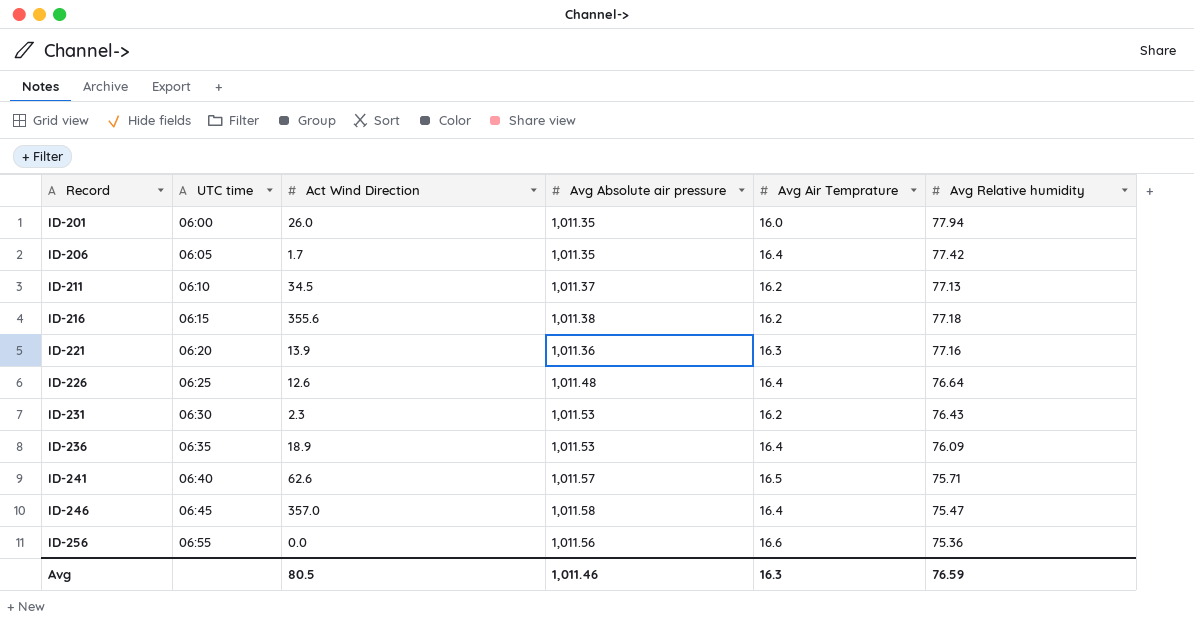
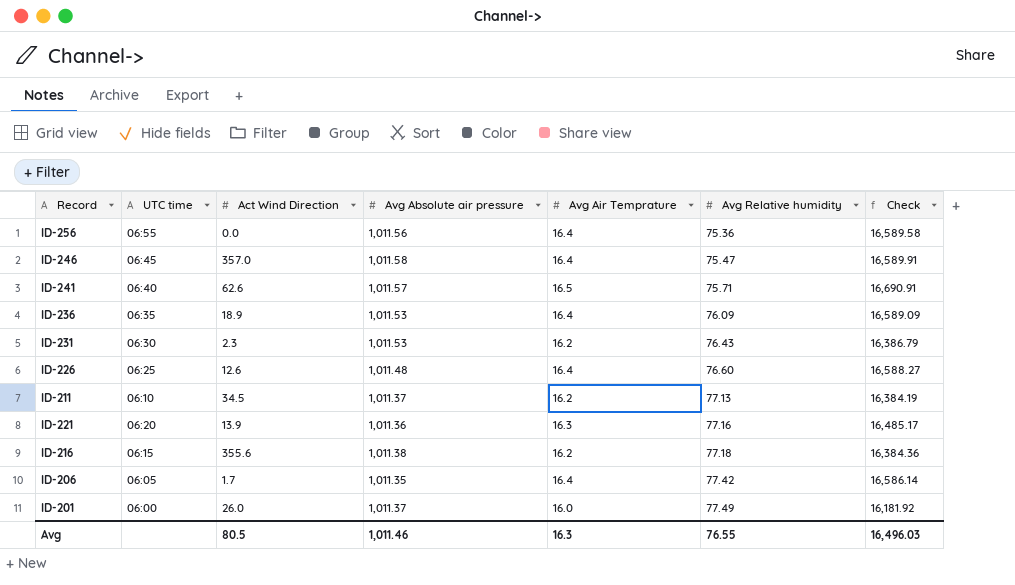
row order: Record ascending -> Avg Relative humidity ascending
column Check | formula: none -> [Avg Absolute air pressure] * [Avg Air Temprature]
ID-256 | Avg Air Temprature: 16.6 -> 16.4
ID-226 | Avg Relative humidity: 76.64 -> 76.60
ID-201 | Avg Absolute air pressure: 1,011.35 -> 1,011.37
ID-201 | Avg Relative humidity: 77.94 -> 77.49
Avg | Avg Relative humidity: 76.59 -> 76.55

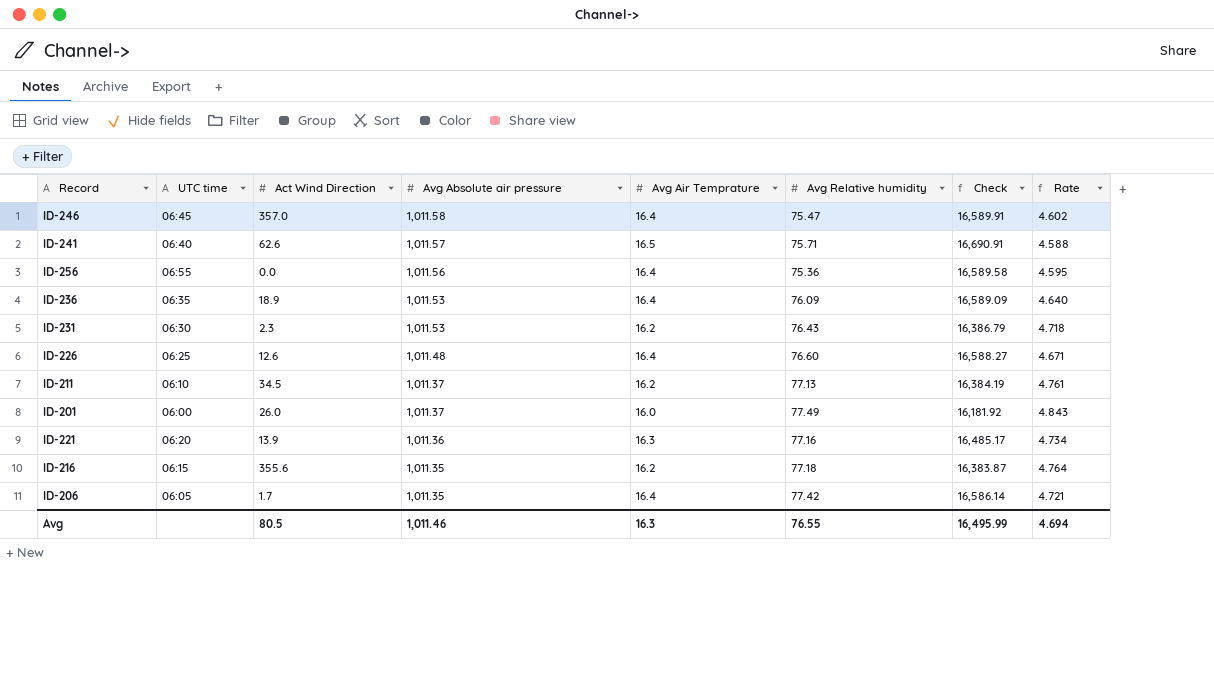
row order: Avg Relative humidity ascending -> Avg Absolute air pressure descending
column Rate | formula: none -> [Avg Relative humidity] / [Avg Air Temprature]
ID-216 | Avg Absolute air pressure: 1,011.38 -> 1,011.35
ID-216 | Check: 16,384.36 -> 16,383.87
Avg | Check: 16,496.03 -> 16,495.99

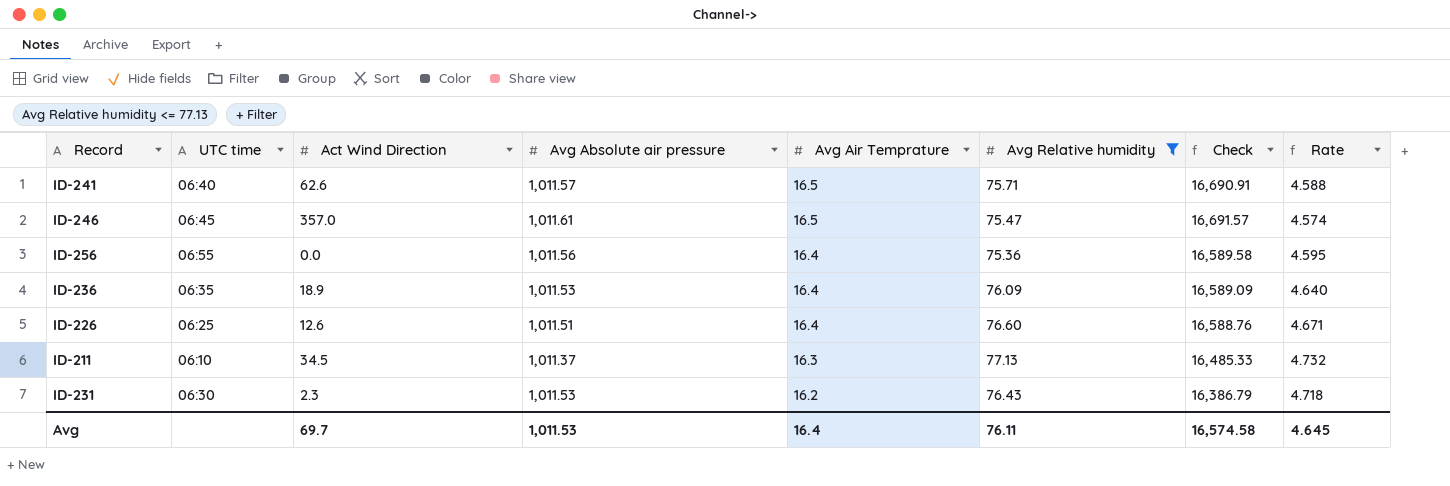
filter: none -> Avg Relative humidity <= 77.13
row order: Avg Absolute air pressure descending -> Avg Air Temprature descending
ID-246 | Avg Absolute air pressure: 1,011.58 -> 1,011.61
ID-246 | Avg Air Temprature: 16.4 -> 16.5
ID-246 | Check: 16,589.91 -> 16,691.57
ID-246 | Rate: 4.602 -> 4.574
ID-226 | Avg Absolute air pressure: 1,011.48 -> 1,011.51
ID-226 | Check: 16,588.27 -> 16,588.76
ID-211 | Avg Air Temprature: 16.2 -> 16.3
ID-211 | Check: 16,384.19 -> 16,485.33
ID-211 | Rate: 4.761 -> 4.732
Avg | Act Wind Direction: 80.5 -> 69.7
Avg | Avg Absolute air pressure: 1,011.46 -> 1,011.53
Avg | Avg Air Temprature: 16.3 -> 16.4
Avg | Avg Relative humidity: 76.55 -> 76.11
Avg | Check: 16,495.99 -> 16,574.58
Avg | Rate: 4.694 -> 4.645

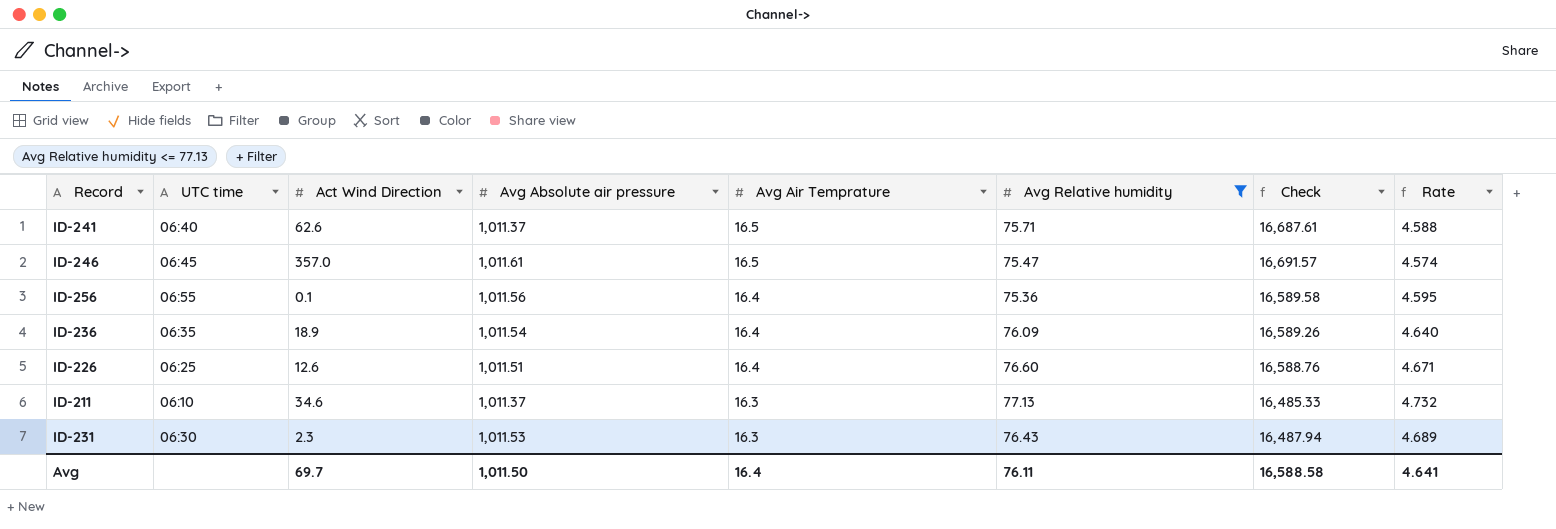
ID-241 | Avg Absolute air pressure: 1,011.57 -> 1,011.37
ID-241 | Check: 16,690.91 -> 16,687.61
ID-256 | Act Wind Direction: 0.0 -> 0.1
ID-236 | Avg Absolute air pressure: 1,011.53 -> 1,011.54
ID-236 | Check: 16,589.09 -> 16,589.26
ID-211 | Act Wind Direction: 34.5 -> 34.6
ID-231 | Avg Air Temprature: 16.2 -> 16.3
ID-231 | Check: 16,386.79 -> 16,487.94
ID-231 | Rate: 4.718 -> 4.689
Avg | Avg Absolute air pressure: 1,011.53 -> 1,011.50
Avg | Check: 16,574.58 -> 16,588.58
Avg | Rate: 4.645 -> 4.641

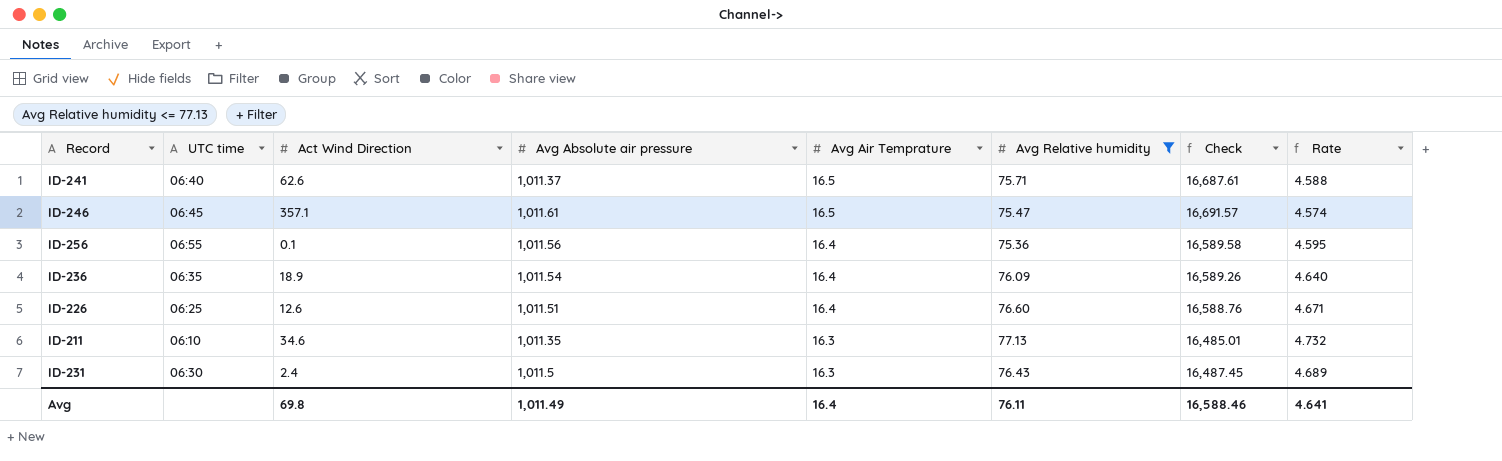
ID-246 | Act Wind Direction: 357.0 -> 357.1
ID-211 | Avg Absolute air pressure: 1,011.37 -> 1,011.35
ID-211 | Check: 16,485.33 -> 16,485.01
ID-231 | Act Wind Direction: 2.3 -> 2.4
ID-231 | Avg Absolute air pressure: 1,011.53 -> 1,011.5
ID-231 | Check: 16,487.94 -> 16,487.45
Avg | Act Wind Direction: 69.7 -> 69.8
Avg | Avg Absolute air pressure: 1,011.50 -> 1,011.49
Avg | Check: 16,588.58 -> 16,588.46

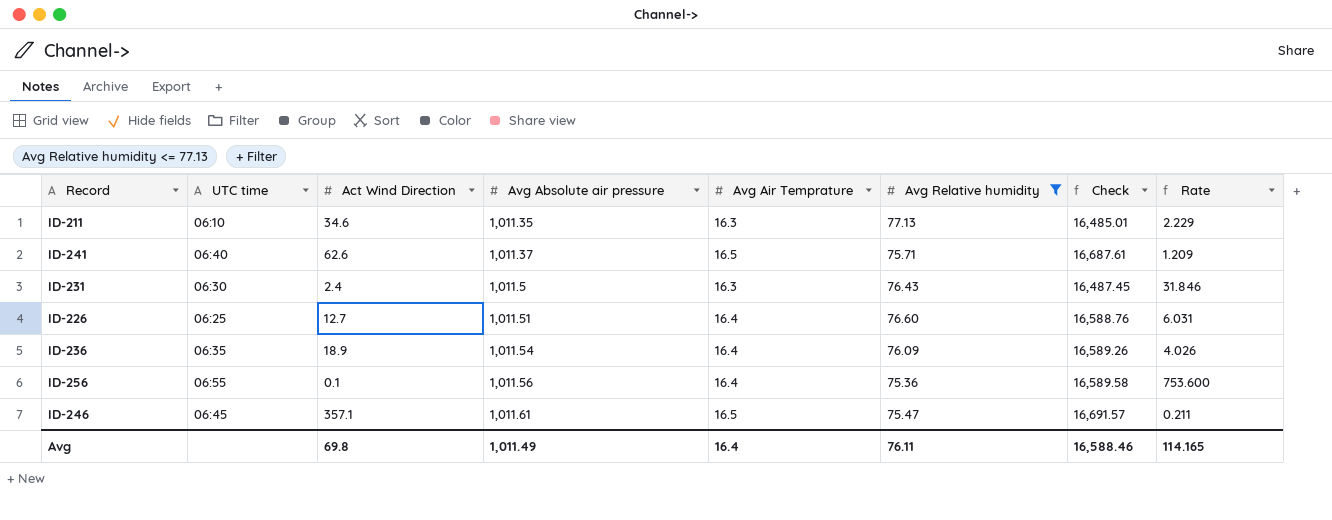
row order: Avg Air Temprature descending -> Avg Absolute air pressure ascending
column Rate | formula: [Avg Relative humidity] / [Avg Air Temprature] -> [Avg Relative humidity] / [Act Wind Direction]
ID-226 | Act Wind Direction: 12.6 -> 12.7
Avg | Rate: 4.641 -> 114.165

